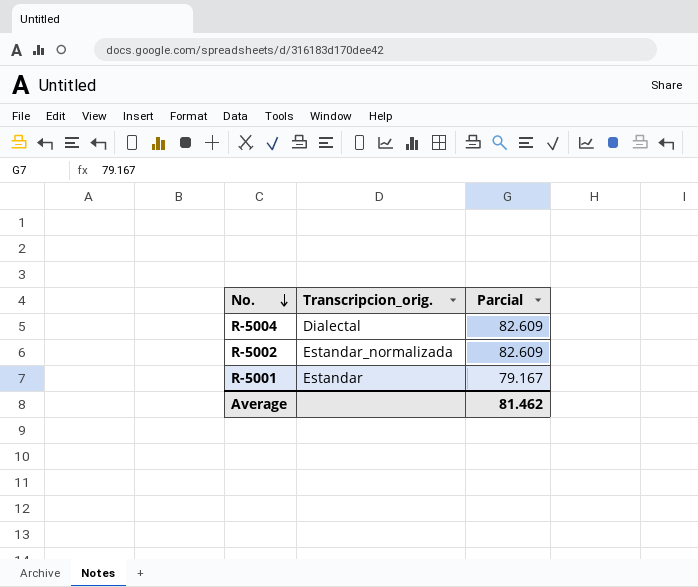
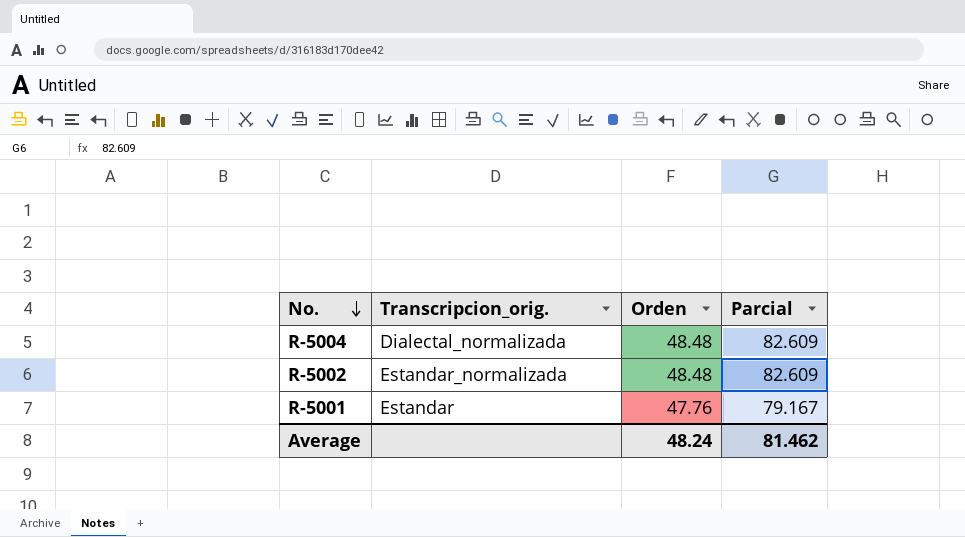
column Orden | position: none -> 3
R-5004 | Transcripcion_orig.: Dialectal -> Dialectal_normalizada

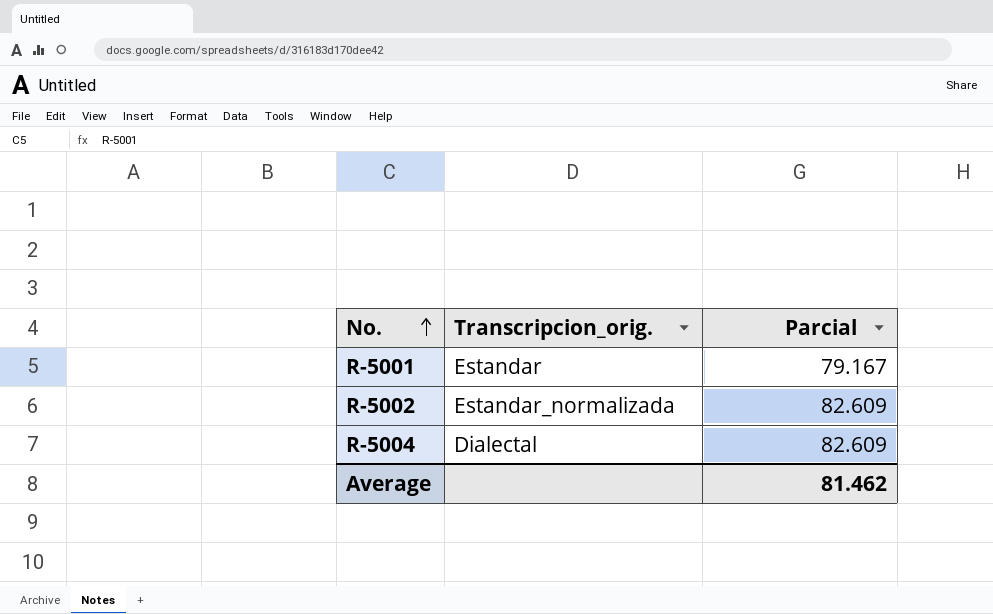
row order: No. descending -> No. ascending
column Orden | position: 3 -> none
R-5004 | Transcripcion_orig.: Dialectal_normalizada -> Dialectal

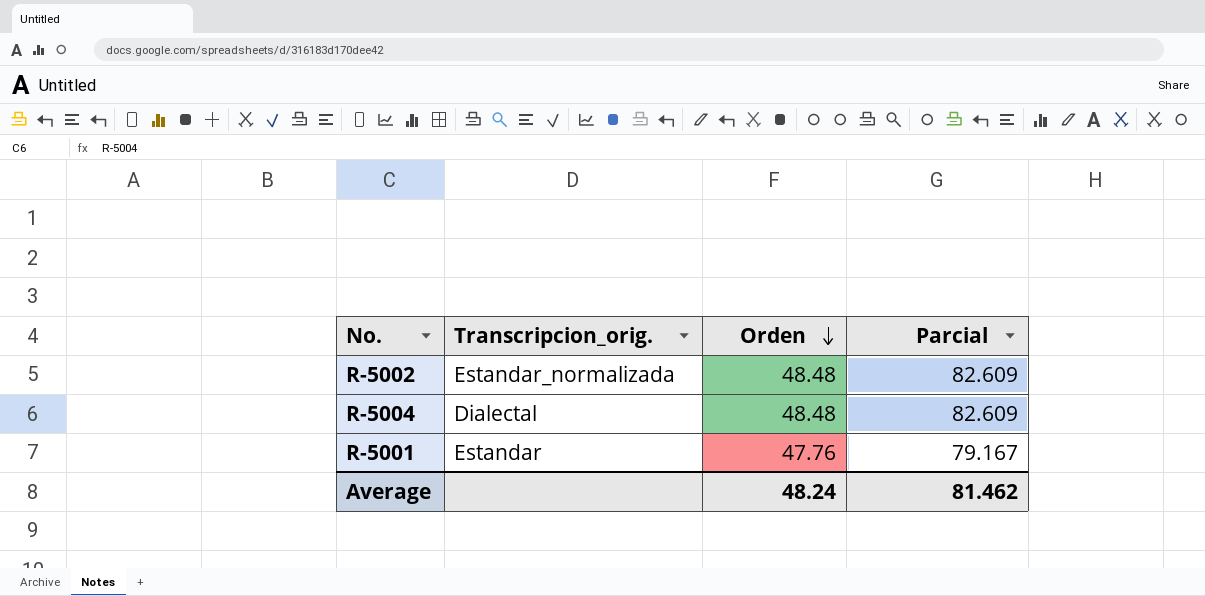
row order: No. ascending -> Orden descending
column Orden | position: none -> 3

